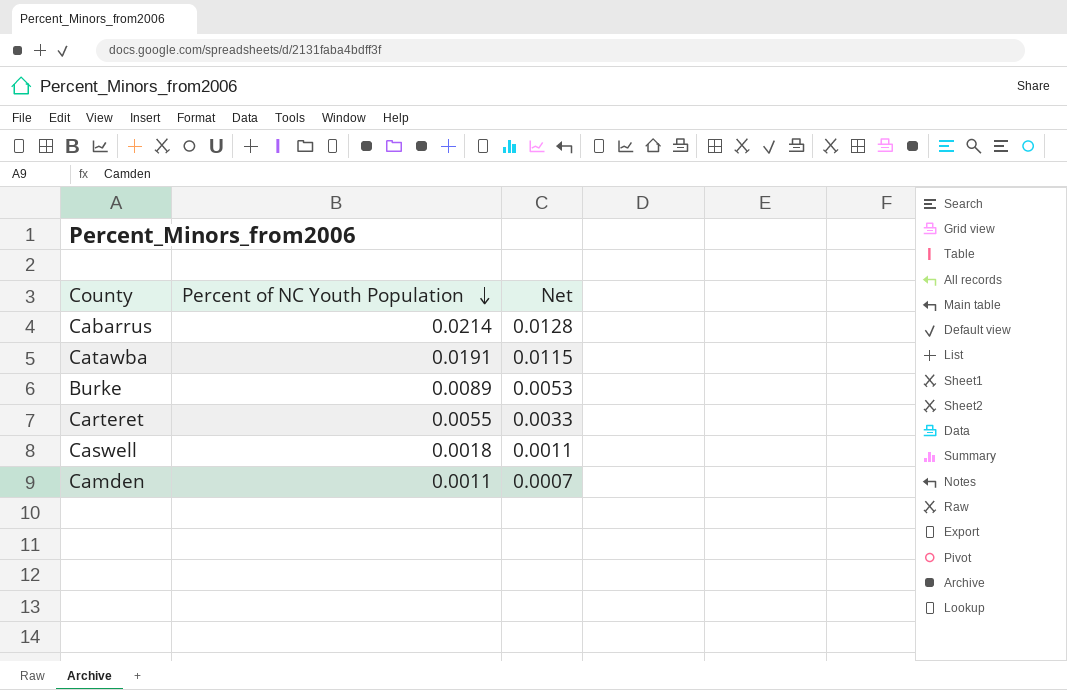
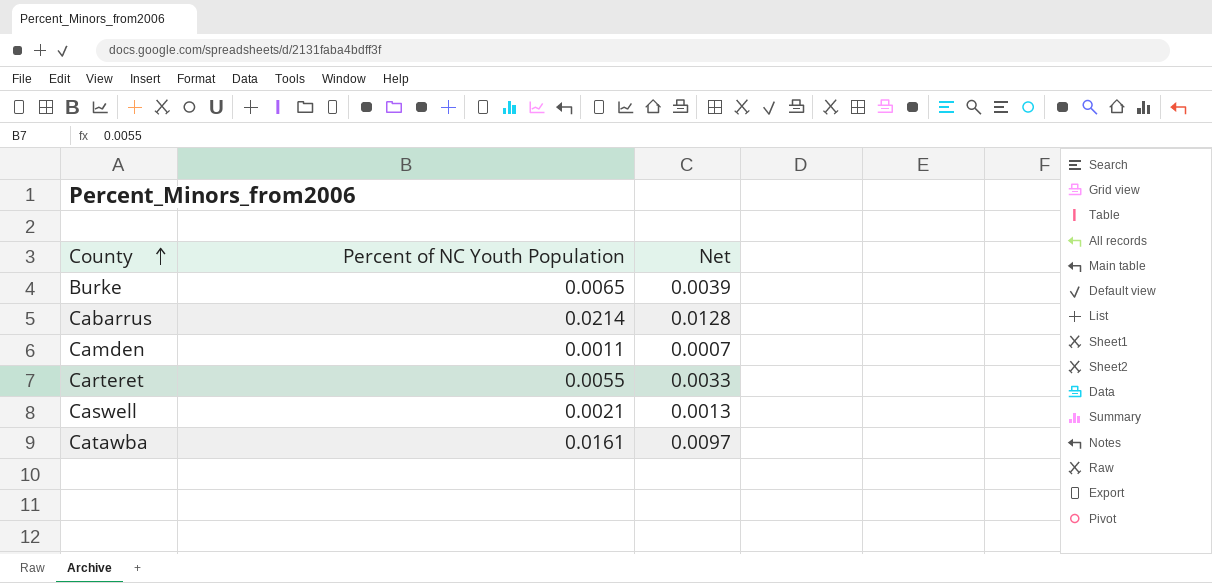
row order: Percent of NC Youth Population descending -> County ascending
Burke | Percent of NC Youth Population: 0.0089 -> 0.0065
Burke | Net: 0.0053 -> 0.0039
Caswell | Percent of NC Youth Population: 0.0018 -> 0.0021
Caswell | Net: 0.0011 -> 0.0013
Catawba | Percent of NC Youth Population: 0.0191 -> 0.0161
Catawba | Net: 0.0115 -> 0.0097

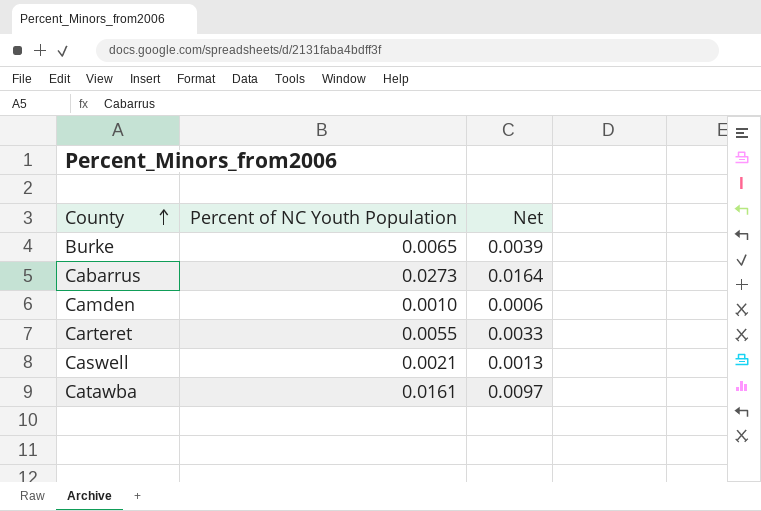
Cabarrus | Percent of NC Youth Population: 0.0214 -> 0.0273
Cabarrus | Net: 0.0128 -> 0.0164
Camden | Percent of NC Youth Population: 0.0011 -> 0.0010
Camden | Net: 0.0007 -> 0.0006

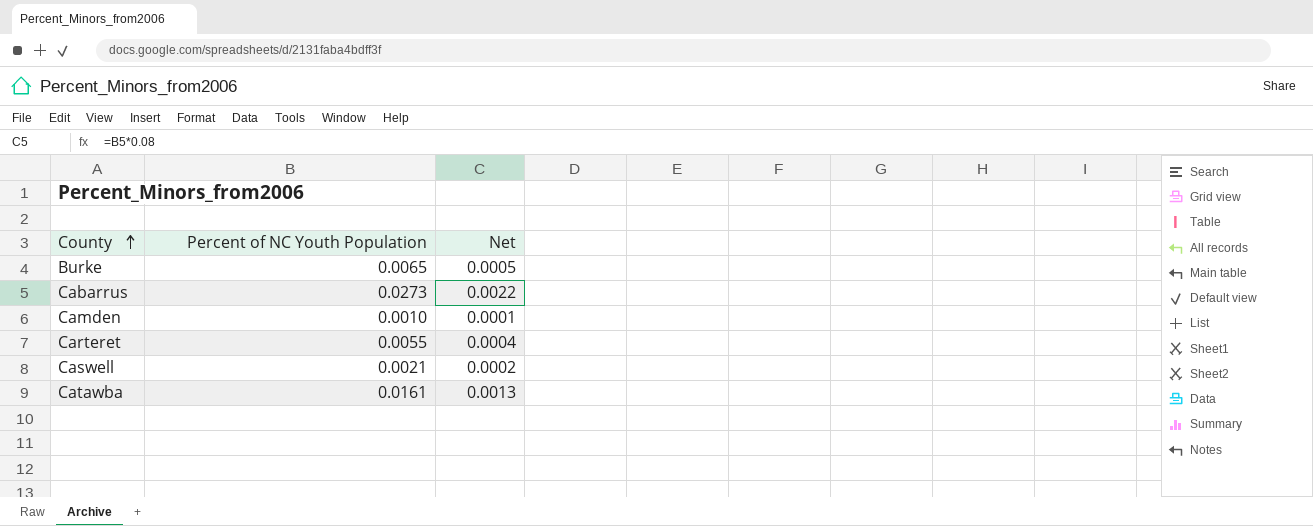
column Net | formula: [Percent of NC Youth Population] * 0.6 -> [Percent of NC Youth Population] * 0.08

